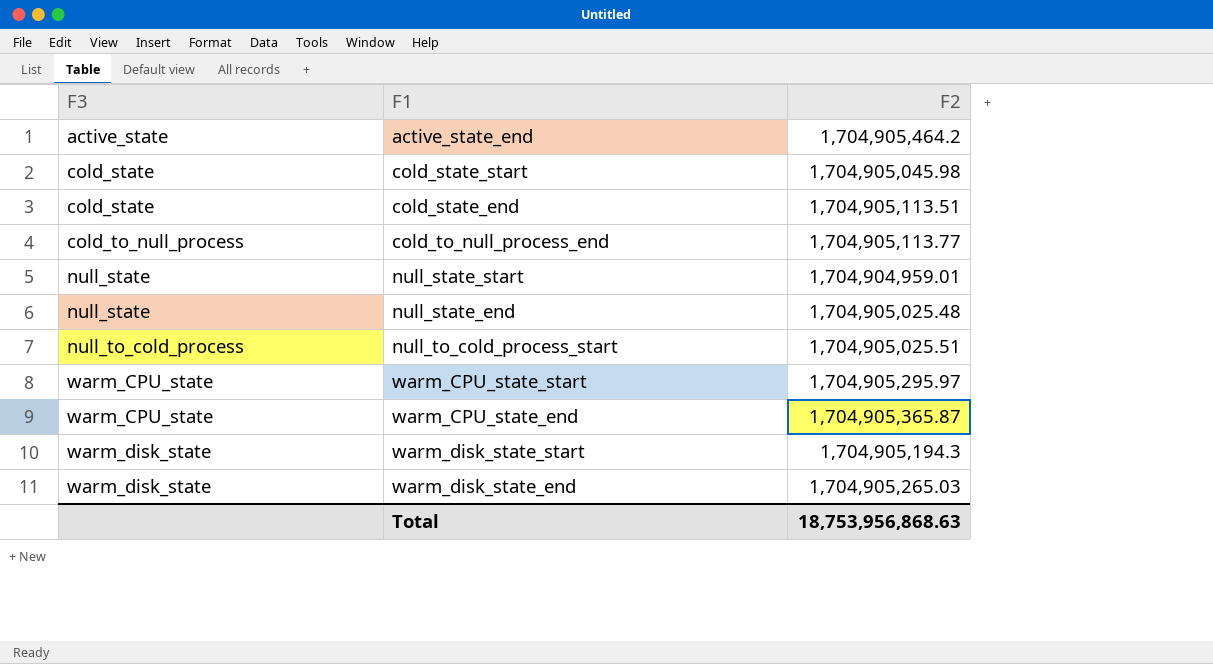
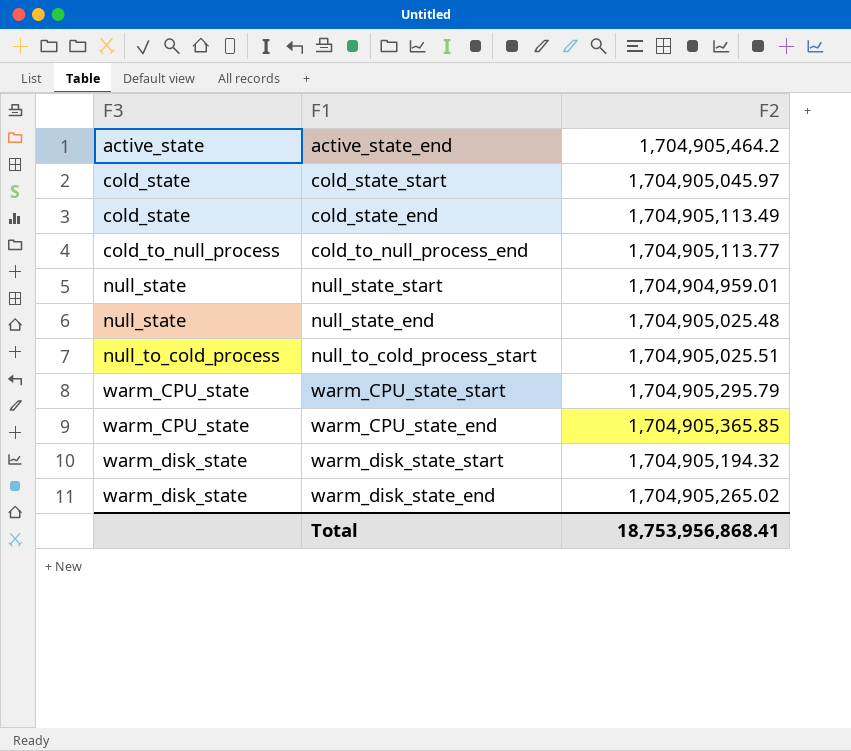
cold_state_start | F2: 1,704,905,045.98 -> 1,704,905,045.97
cold_state_end | F2: 1,704,905,113.51 -> 1,704,905,113.49
warm_CPU_state_start | F2: 1,704,905,295.97 -> 1,704,905,295.79
warm_CPU_state_end | F2: 1,704,905,365.87 -> 1,704,905,365.85
warm_disk_state_start | F2: 1,704,905,194.3 -> 1,704,905,194.32
warm_disk_state_end | F2: 1,704,905,265.03 -> 1,704,905,265.02
Total | F2: 18,753,956,868.63 -> 18,753,956,868.41

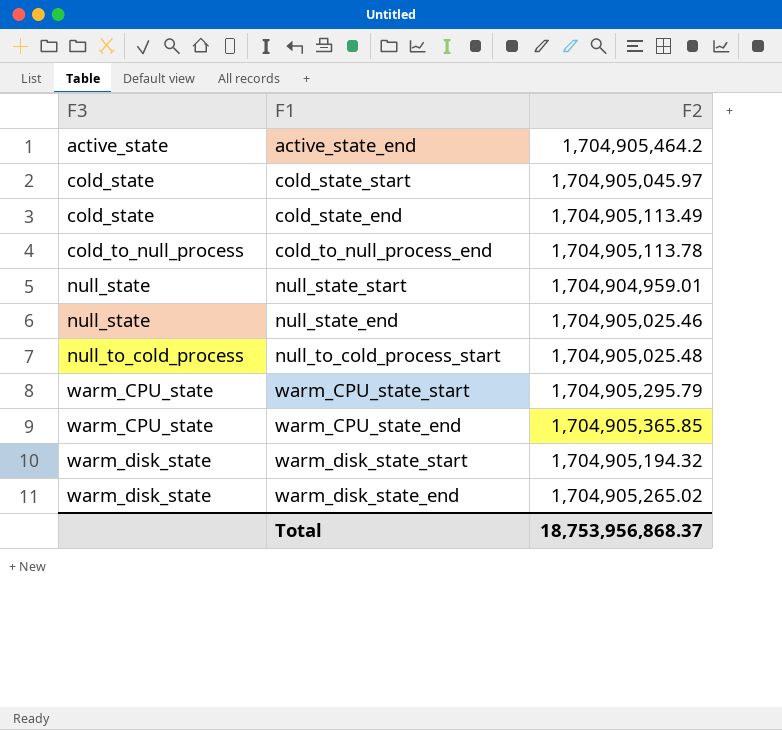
cold_to_null_process_end | F2: 1,704,905,113.77 -> 1,704,905,113.78
null_state_end | F2: 1,704,905,025.48 -> 1,704,905,025.46
null_to_cold_process_start | F2: 1,704,905,025.51 -> 1,704,905,025.48
Total | F2: 18,753,956,868.41 -> 18,753,956,868.37

